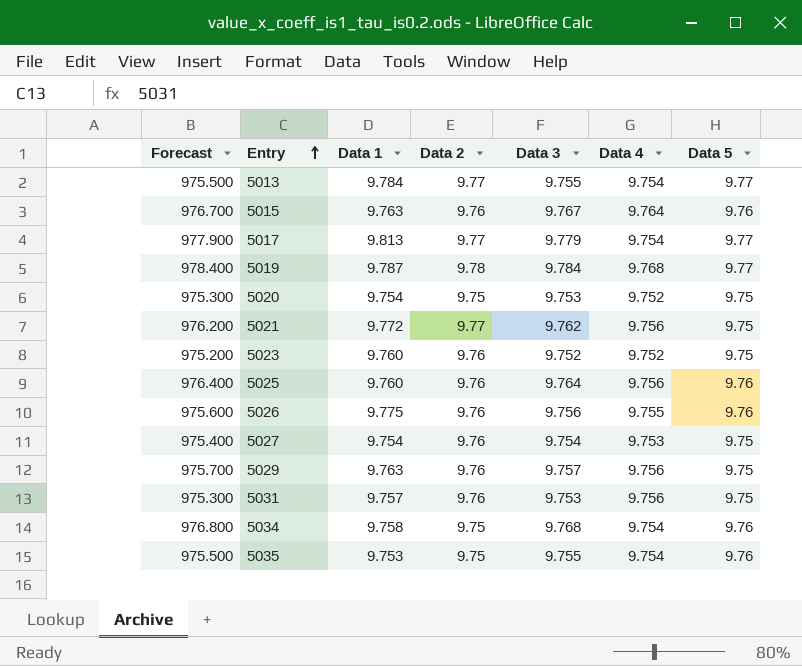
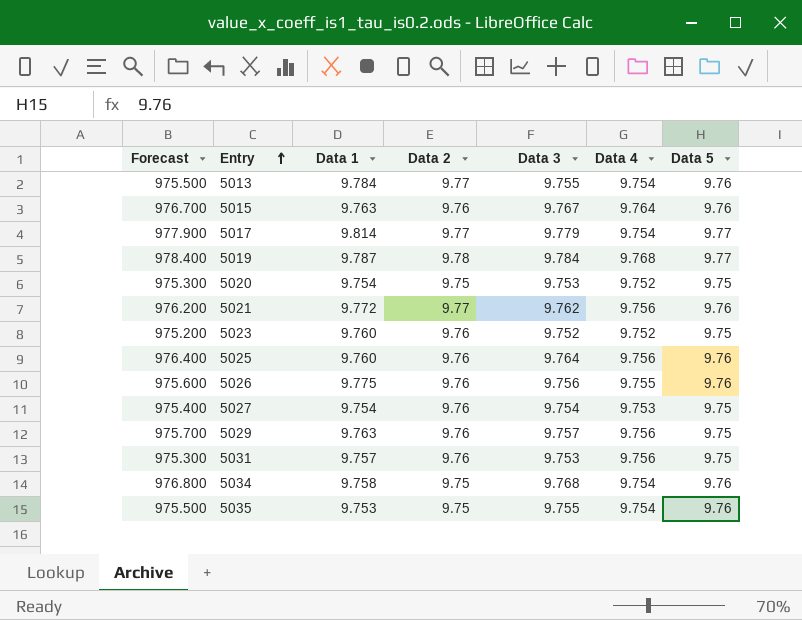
5013 | Data 5: 9.77 -> 9.76
5017 | Data 1: 9.813 -> 9.814
5021 | Data 5: 9.75 -> 9.76

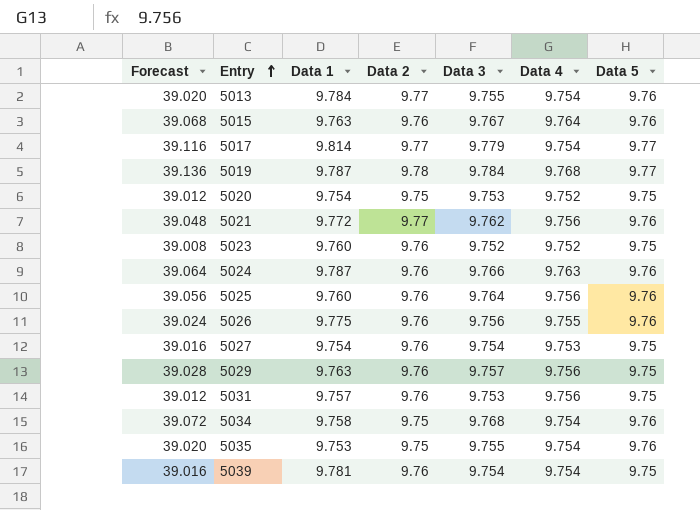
column Forecast | formula: [Data 3] * 100 -> [Data 3] * 4
row 5024: none -> 39.064 | 9.787 | 9.76 | 9.766 | 9.763 | 9.76
row 5039: none -> 39.016 | 9.781 | 9.76 | 9.754 | 9.754 | 9.75

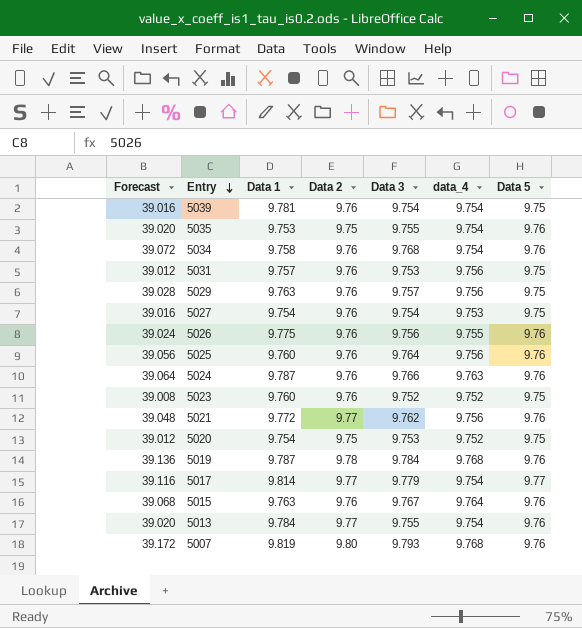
row order: Entry ascending -> Entry descending
column name: Data 4 -> data_4
5034 | Data 2: 9.75 -> 9.76
5019 | Data 5: 9.77 -> 9.76
row 5007: none -> 39.172 | 9.819 | 9.80 | 9.793 | 9.768 | 9.76

